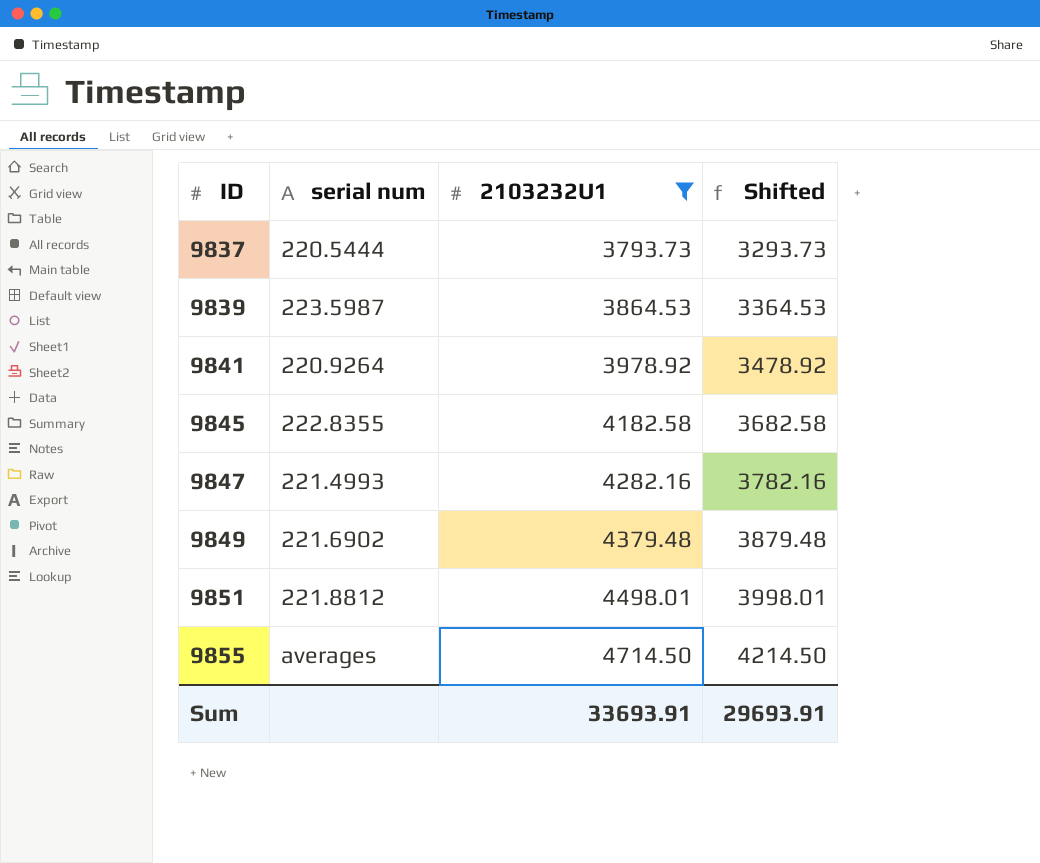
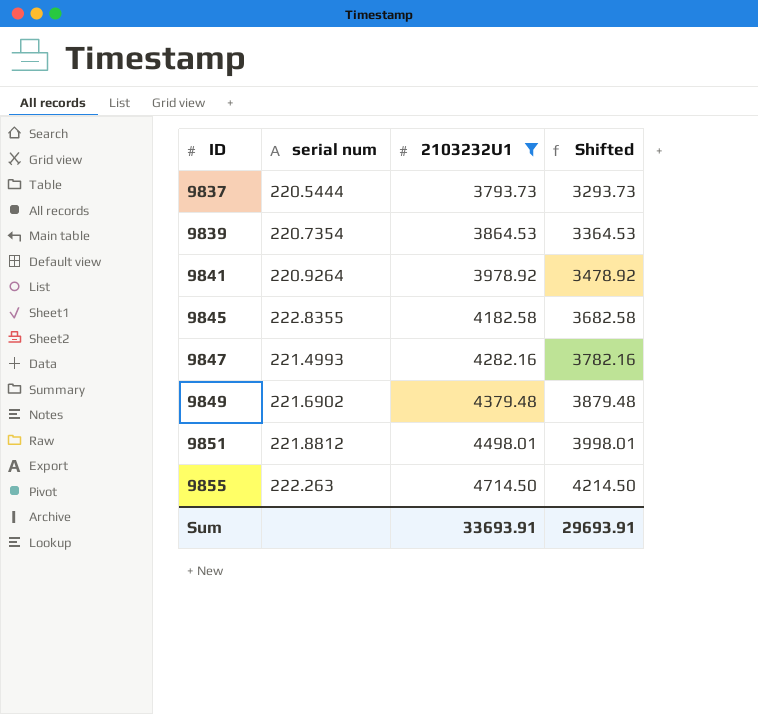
9839 | serial num: 223.5987 -> 220.7354
9855 | serial num: averages -> 222.263

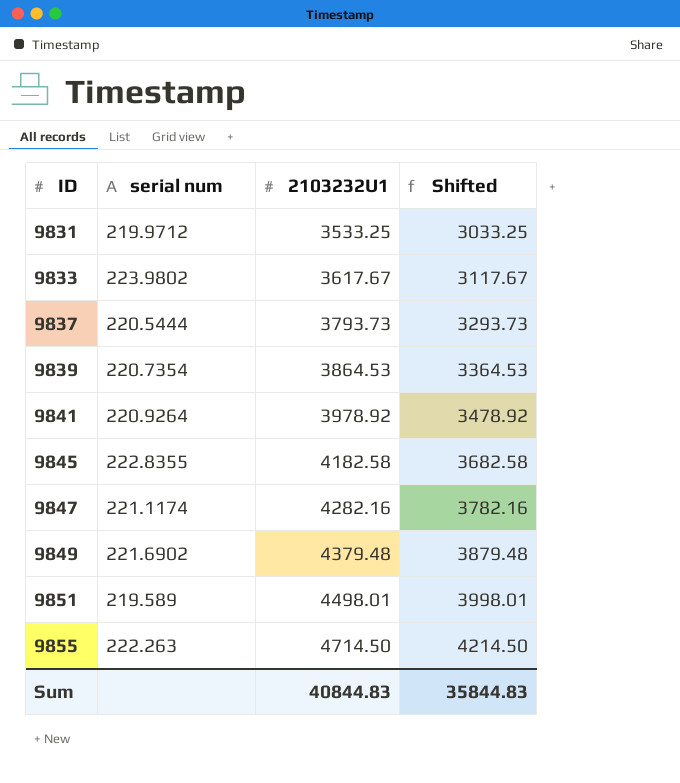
filter: 2103232U1 >= 3793.73 -> none
9847 | serial num: 221.4993 -> 221.1174
9851 | serial num: 221.8812 -> 219.589
Sum | 2103232U1: 33693.91 -> 40844.83
Sum | Shifted: 29693.91 -> 35844.83

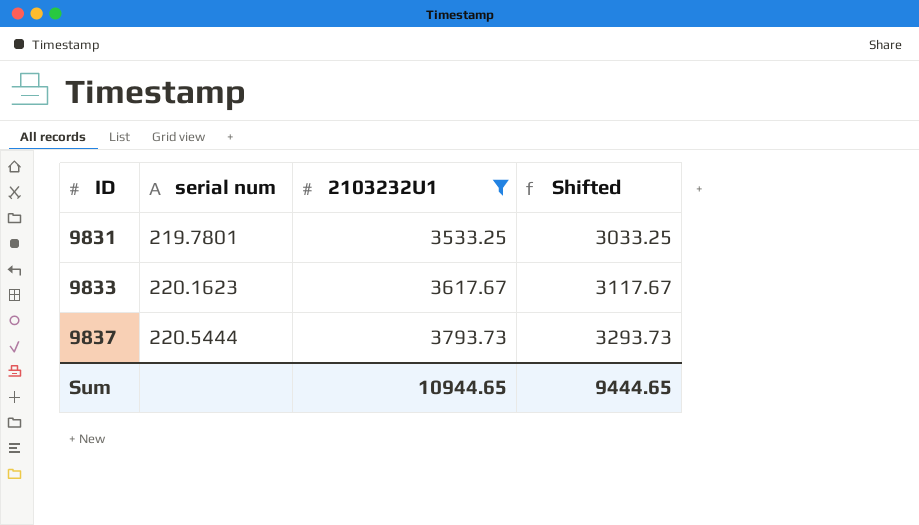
filter: none -> 2103232U1 <= 3793.73
9831 | serial num: 219.9712 -> 219.7801
9833 | serial num: 223.9802 -> 220.1623
Sum | 2103232U1: 40844.83 -> 10944.65
Sum | Shifted: 35844.83 -> 9444.65

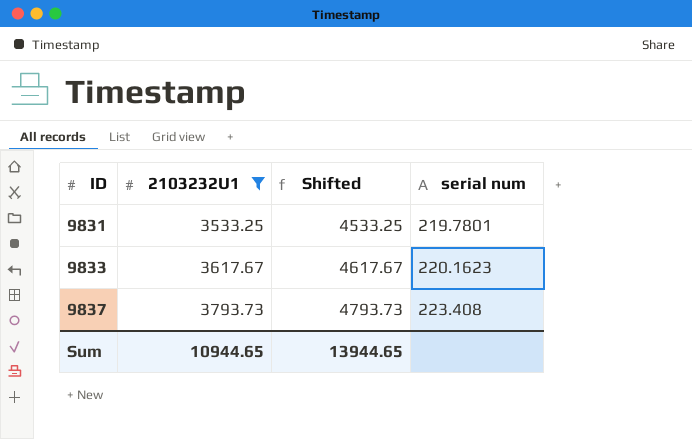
column Shifted | formula: [2103232U1] - 500 -> [2103232U1] + 1000
column serial num | position: 2 -> 4
9837 | serial num: 220.5444 -> 223.408
Sum | Shifted: 9444.65 -> 13944.65

